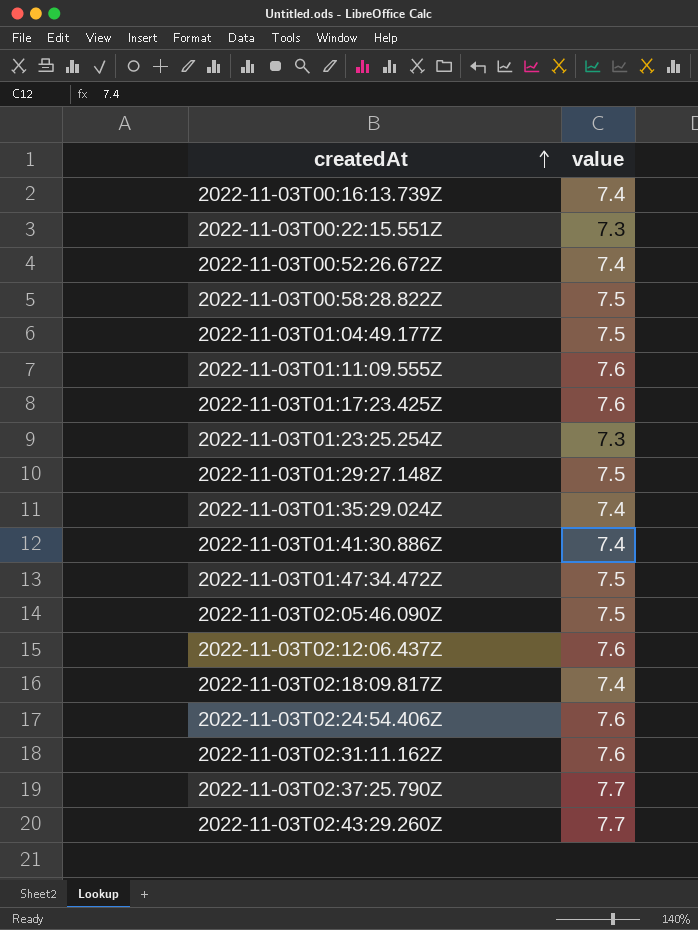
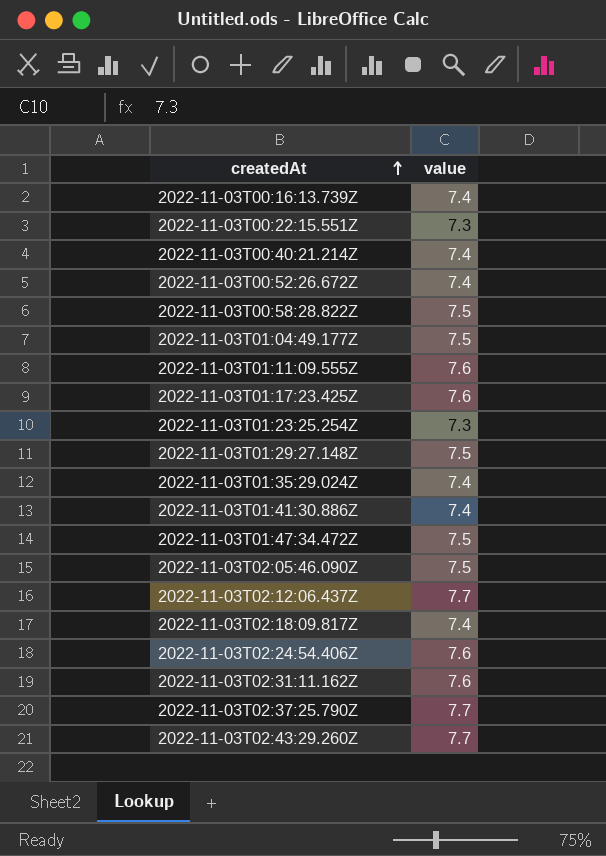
row 2022-11-03T00:40:21.214Z: none -> 7.4
2022-11-03T02:12:06.437Z | value: 7.6 -> 7.7

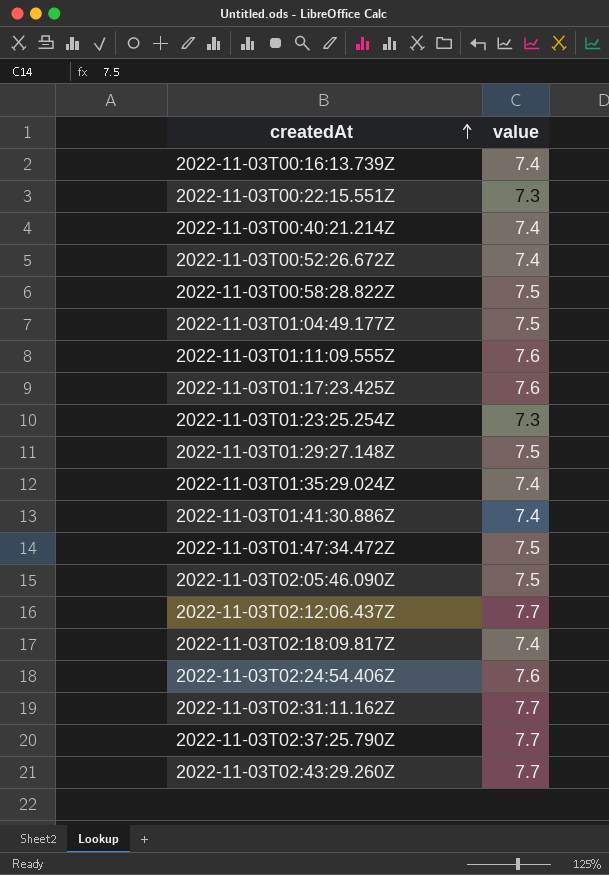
2022-11-03T02:31:11.162Z | value: 7.6 -> 7.7

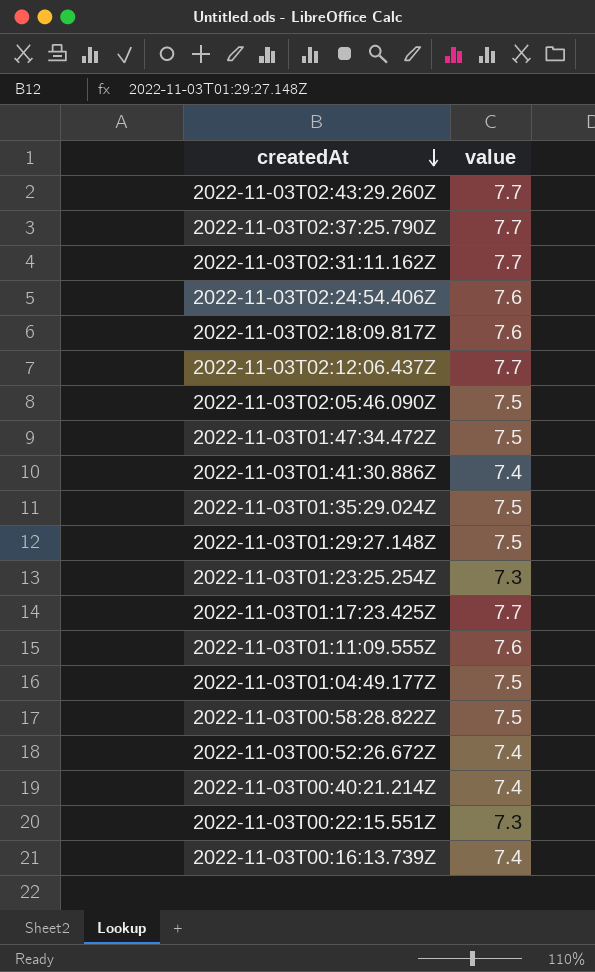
row order: createdAt ascending -> createdAt descending
2022-11-03T02:18:09.817Z | value: 7.4 -> 7.6
2022-11-03T01:35:29.024Z | value: 7.4 -> 7.5
2022-11-03T01:17:23.425Z | value: 7.6 -> 7.7

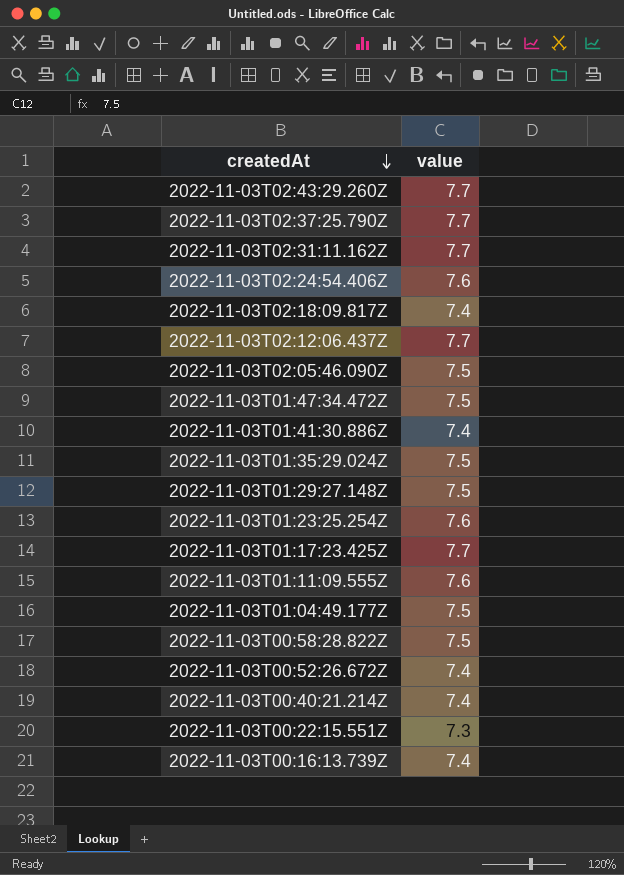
2022-11-03T02:18:09.817Z | value: 7.6 -> 7.4
2022-11-03T01:23:25.254Z | value: 7.3 -> 7.6

